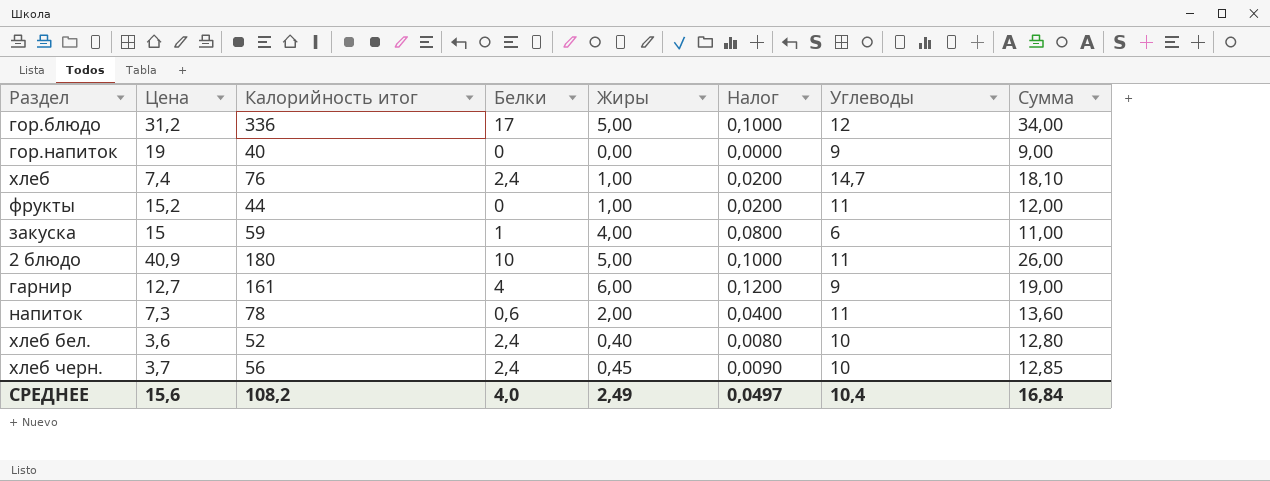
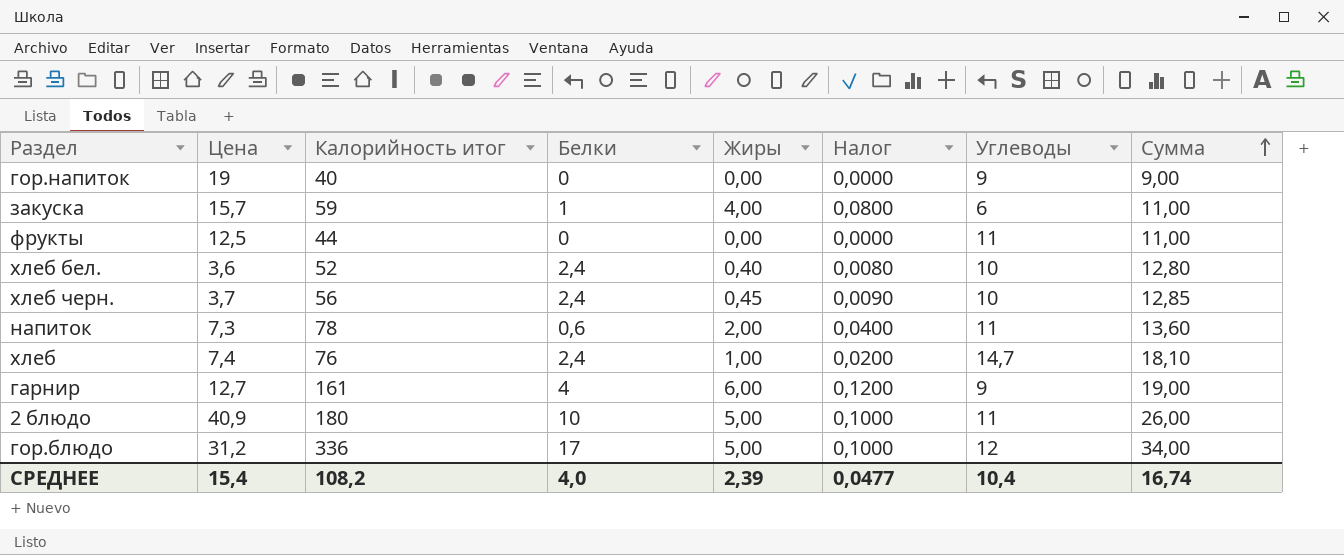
row order: none -> Сумма ascending
закуска | Цена: 15 -> 15,7
фрукты | Цена: 15,2 -> 12,5
фрукты | Жиры: 1,00 -> 0,00
фрукты | Налог: 0,0200 -> 0,0000
фрукты | Сумма: 12,00 -> 11,00
СРЕДНЕЕ | Цена: 15,6 -> 15,4
СРЕДНЕЕ | Жиры: 2,49 -> 2,39
СРЕДНЕЕ | Налог: 0,0497 -> 0,0477
СРЕДНЕЕ | Сумма: 16,84 -> 16,74

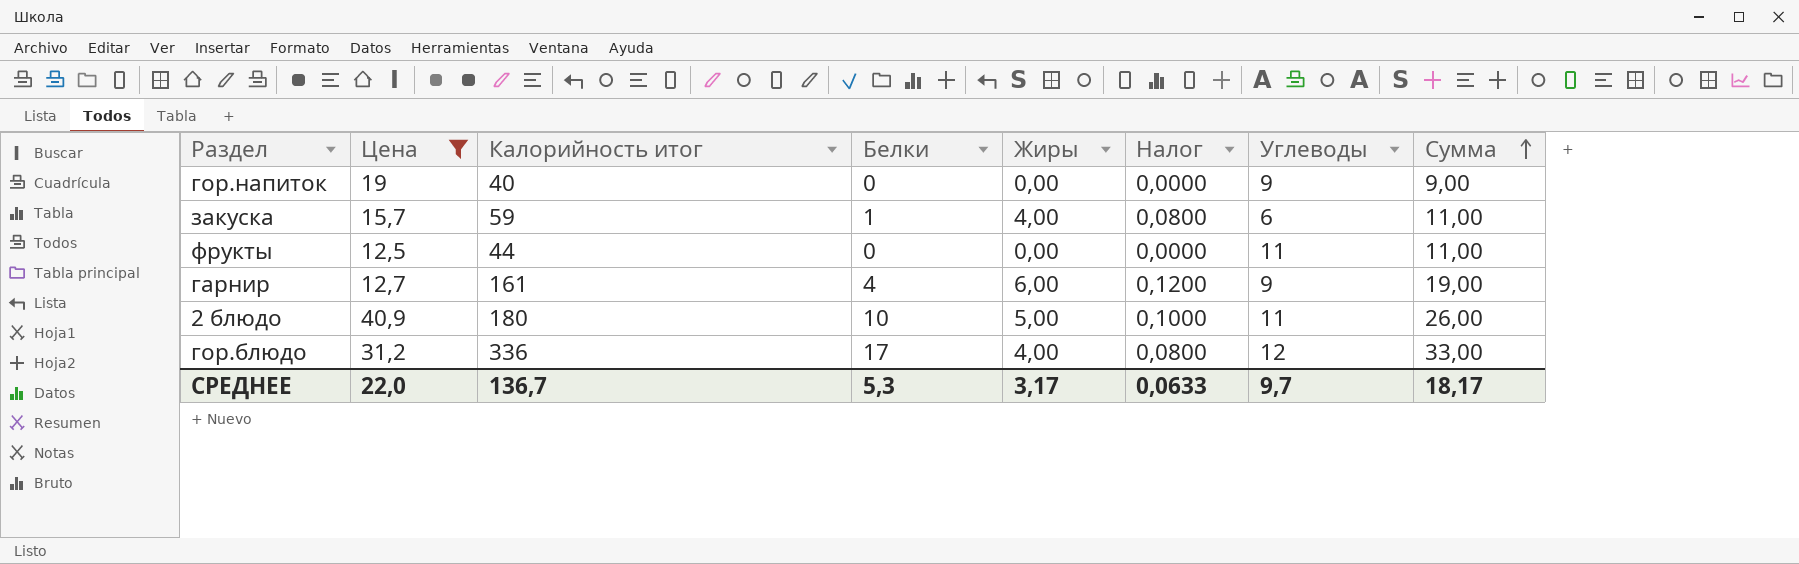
filter: none -> Цена >= 12,5
гор.блюдо | Жиры: 5,00 -> 4,00
гор.блюдо | Налог: 0,1000 -> 0,0800
гор.блюдо | Сумма: 34,00 -> 33,00
СРЕДНЕЕ | Цена: 15,4 -> 22,0
СРЕДНЕЕ | Калорийность итог: 108,2 -> 136,7
СРЕДНЕЕ | Белки: 4,0 -> 5,3
СРЕДНЕЕ | Жиры: 2,39 -> 3,17
СРЕДНЕЕ | Налог: 0,0477 -> 0,0633
СРЕДНЕЕ | Углеводы: 10,4 -> 9,7
СРЕДНЕЕ | Сумма: 16,74 -> 18,17

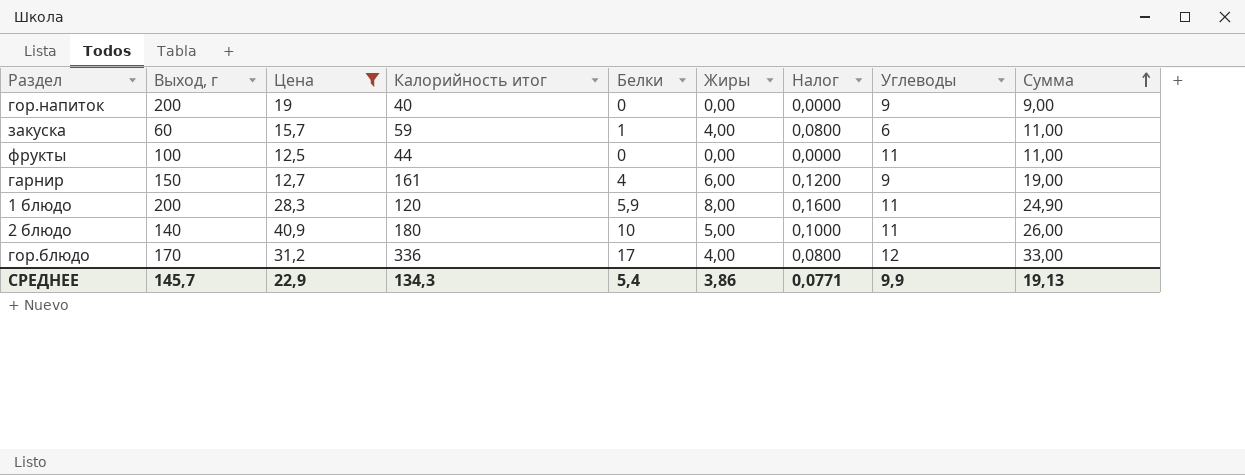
column Выход, г | position: none -> 2
row 1 блюдо: none -> 200 | 28,3 | 120 | 5,9 | 8,00 | 0,1600 | 11 | 24,90
СРЕДНЕЕ | Цена: 22,0 -> 22,9
СРЕДНЕЕ | Калорийность итог: 136,7 -> 134,3
СРЕДНЕЕ | Белки: 5,3 -> 5,4
СРЕДНЕЕ | Жиры: 3,17 -> 3,86
СРЕДНЕЕ | Налог: 0,0633 -> 0,0771
СРЕДНЕЕ | Углеводы: 9,7 -> 9,9
СРЕДНЕЕ | Сумма: 18,17 -> 19,13

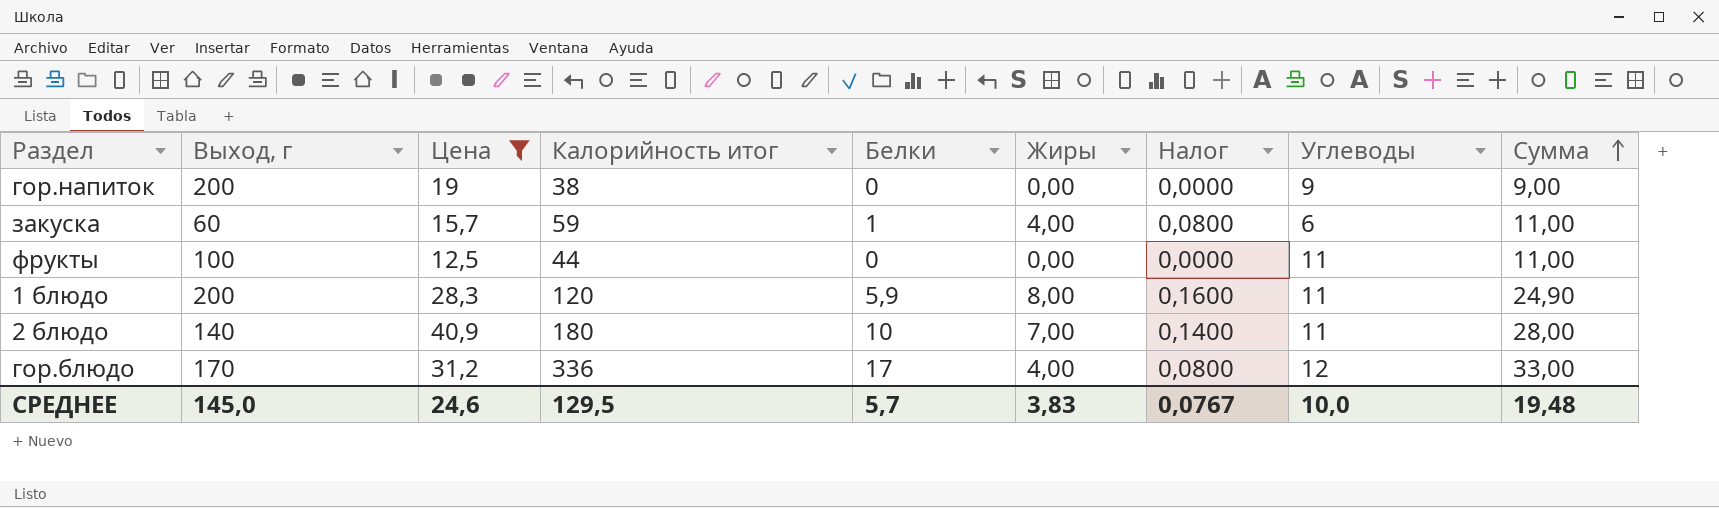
row гарнир: 150 | 12,7 | 161 | 4 | 6,00 | 0,1200 | 9 | 19,00 -> none
гор.напиток | Калорийность итог: 40 -> 38
2 блюдо | Жиры: 5,00 -> 7,00
2 блюдо | Налог: 0,1000 -> 0,1400
2 блюдо | Сумма: 26,00 -> 28,00
СРЕДНЕЕ | Выход, г: 145,7 -> 145,0
СРЕДНЕЕ | Цена: 22,9 -> 24,6
СРЕДНЕЕ | Калорийность итог: 134,3 -> 129,5
СРЕДНЕЕ | Белки: 5,4 -> 5,7
СРЕДНЕЕ | Жиры: 3,86 -> 3,83
СРЕДНЕЕ | Налог: 0,0771 -> 0,0767
СРЕДНЕЕ | Углеводы: 9,9 -> 10,0
СРЕДНЕЕ | Сумма: 19,13 -> 19,48

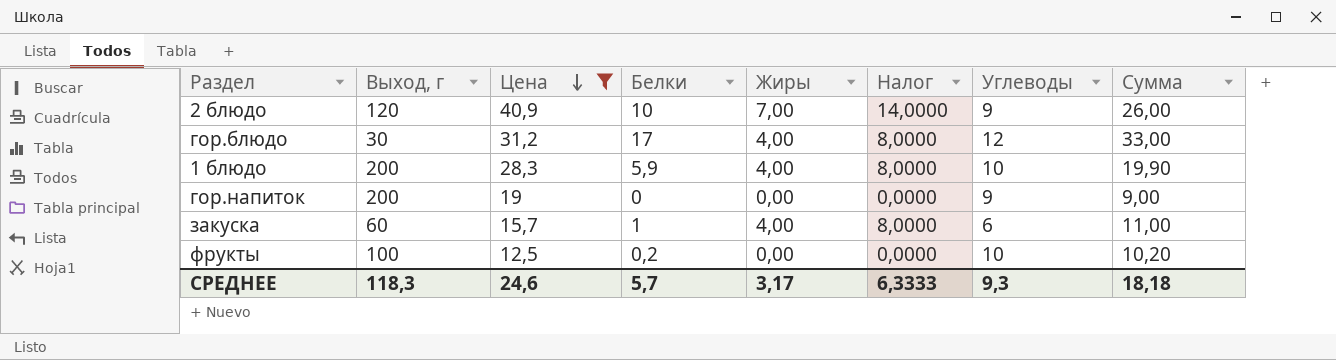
row order: Сумма ascending -> Цена descending
column Калорийность итог | position: 4 -> none
column Налог | formula: [Жиры] * 0,02 -> [Жиры] * 2
2 блюдо | Выход, г: 140 -> 120
2 блюдо | Углеводы: 11 -> 9
2 блюдо | Сумма: 28,00 -> 26,00
гор.блюдо | Выход, г: 170 -> 30
1 блюдо | Жиры: 8,00 -> 4,00
1 блюдо | Углеводы: 11 -> 10
1 блюдо | Сумма: 24,90 -> 19,90
фрукты | Белки: 0 -> 0,2
фрукты | Углеводы: 11 -> 10
фрукты | Сумма: 11,00 -> 10,20
СРЕДНЕЕ | Выход, г: 145,0 -> 118,3
СРЕДНЕЕ | Жиры: 3,83 -> 3,17
СРЕДНЕЕ | Налог: 0,0767 -> 6,3333
СРЕДНЕЕ | Углеводы: 10,0 -> 9,3
СРЕДНЕЕ | Сумма: 19,48 -> 18,18

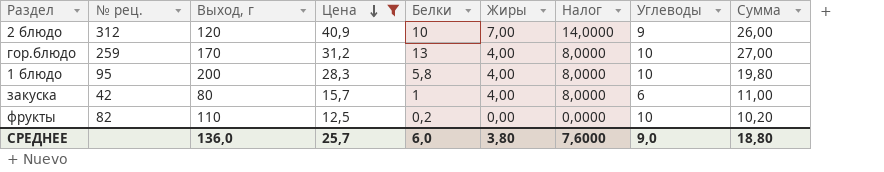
column № рец. | position: none -> 2
row гор.напиток: 200 | 19 | 0 | 0,00 | 0,0000 | 9 | 9,00 -> none
гор.блюдо | Выход, г: 30 -> 170
гор.блюдо | Белки: 17 -> 13
гор.блюдо | Углеводы: 12 -> 10
гор.блюдо | Сумма: 33,00 -> 27,00
1 блюдо | Белки: 5,9 -> 5,8
1 блюдо | Сумма: 19,90 -> 19,80
закуска | Выход, г: 60 -> 80
фрукты | Выход, г: 100 -> 110
СРЕДНЕЕ | Выход, г: 118,3 -> 136,0
СРЕДНЕЕ | Цена: 24,6 -> 25,7
СРЕДНЕЕ | Белки: 5,7 -> 6,0
СРЕДНЕЕ | Жиры: 3,17 -> 3,80
СРЕДНЕЕ | Налог: 6,3333 -> 7,6000
СРЕДНЕЕ | Углеводы: 9,3 -> 9,0
СРЕДНЕЕ | Сумма: 18,18 -> 18,80

